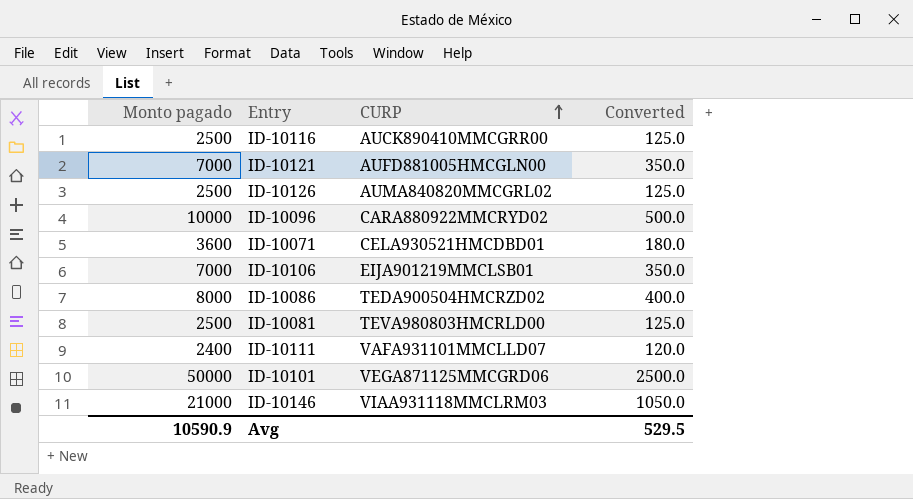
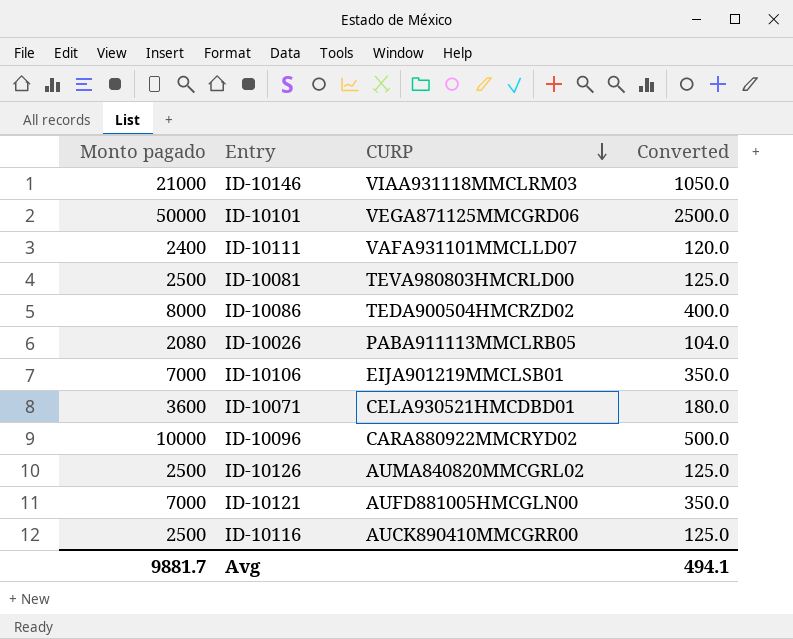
row order: CURP ascending -> CURP descending
row ID-10026: none -> 2080 | PABA911113MMCLRB05 | 104.0
Avg | Monto pagado: 10590.9 -> 9881.7
Avg | Converted: 529.5 -> 494.1

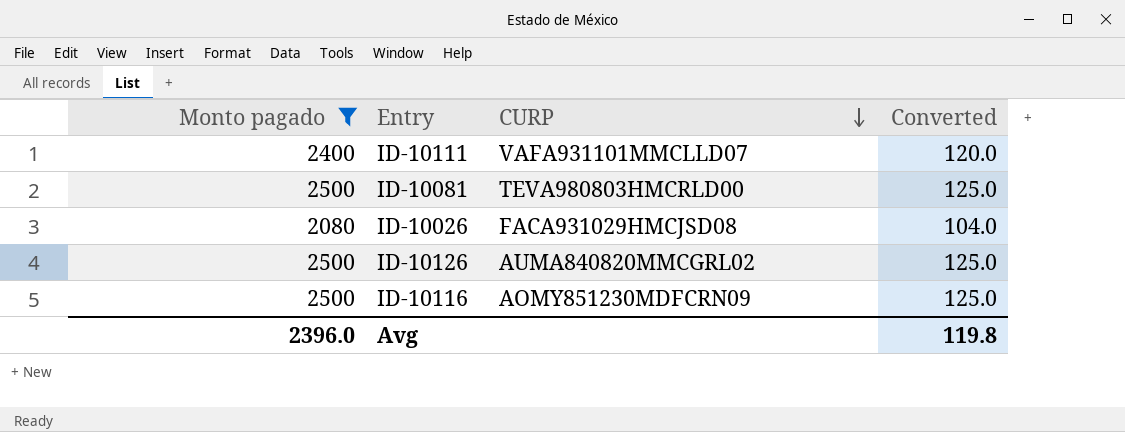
filter: none -> Monto pagado <= 2500
ID-10026 | CURP: PABA911113MMCLRB05 -> FACA931029HMCJSD08
ID-10116 | CURP: AUCK890410MMCGRR00 -> AOMY851230MDFCRN09
Avg | Monto pagado: 9881.7 -> 2396.0
Avg | Converted: 494.1 -> 119.8

